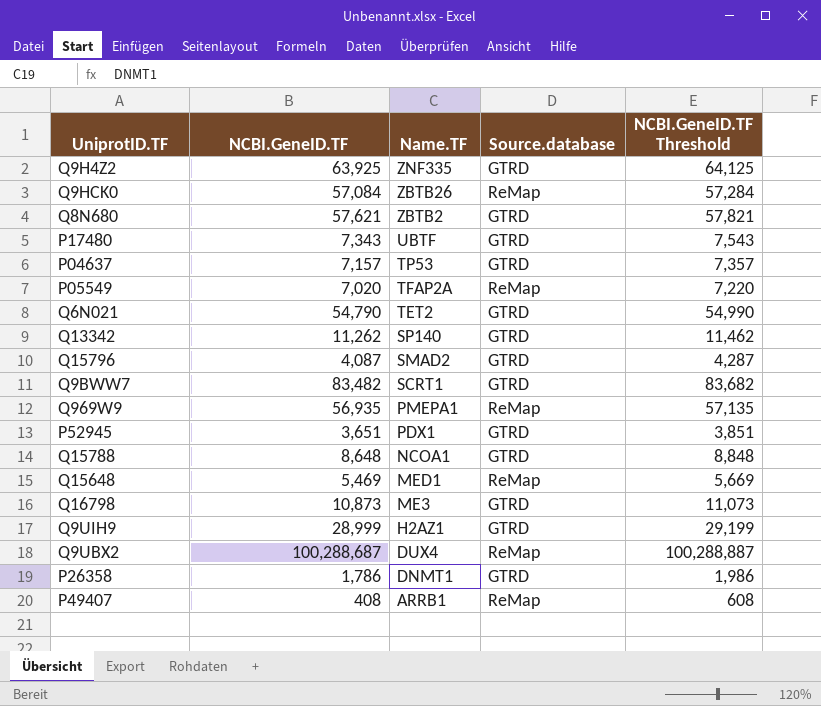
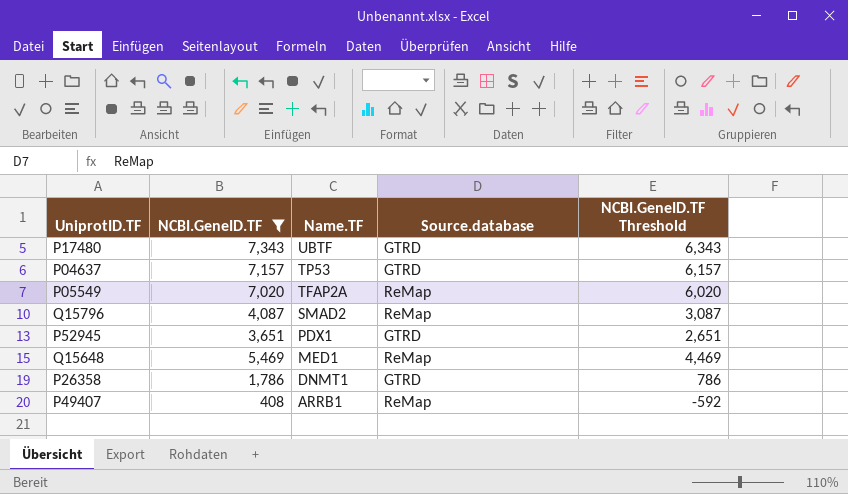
filter: none -> NCBI.GeneID.TF <= 7,343
column NCBI.GeneID.TF Threshold | formula: [NCBI.GeneID.TF] + 200 -> [NCBI.GeneID.TF] - 1000
Q15796 | Source.database: GTRD -> ReMap

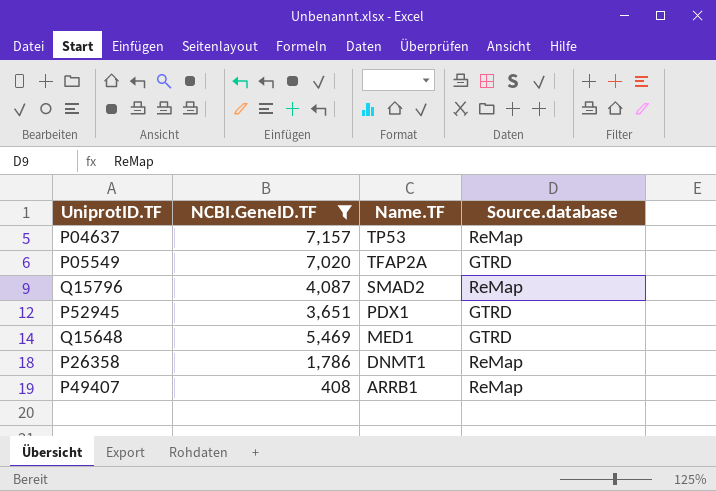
column NCBI.GeneID.TF Threshold | formula: [NCBI.GeneID.TF] - 1000 -> none
row P17480: 7,343 | UBTF | GTRD | 6,343 -> none
P04637 | Source.database: GTRD -> ReMap
P05549 | Source.database: ReMap -> GTRD
Q15648 | Source.database: ReMap -> GTRD
P26358 | Source.database: GTRD -> ReMap

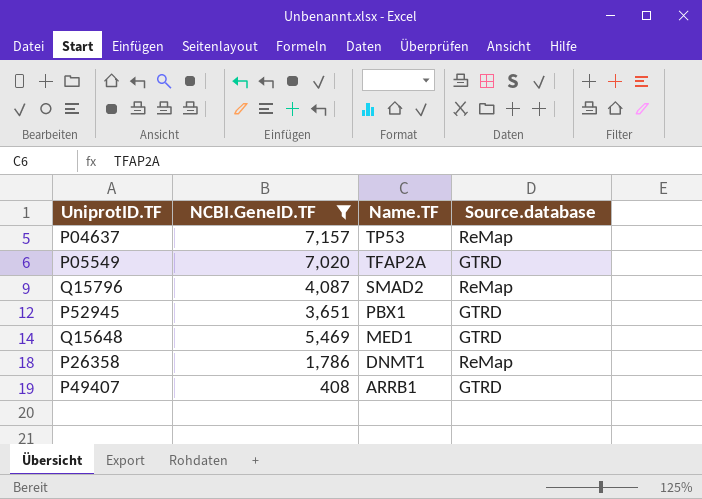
P52945 | Name.TF: PDX1 -> PBX1
P49407 | Source.database: ReMap -> GTRD

